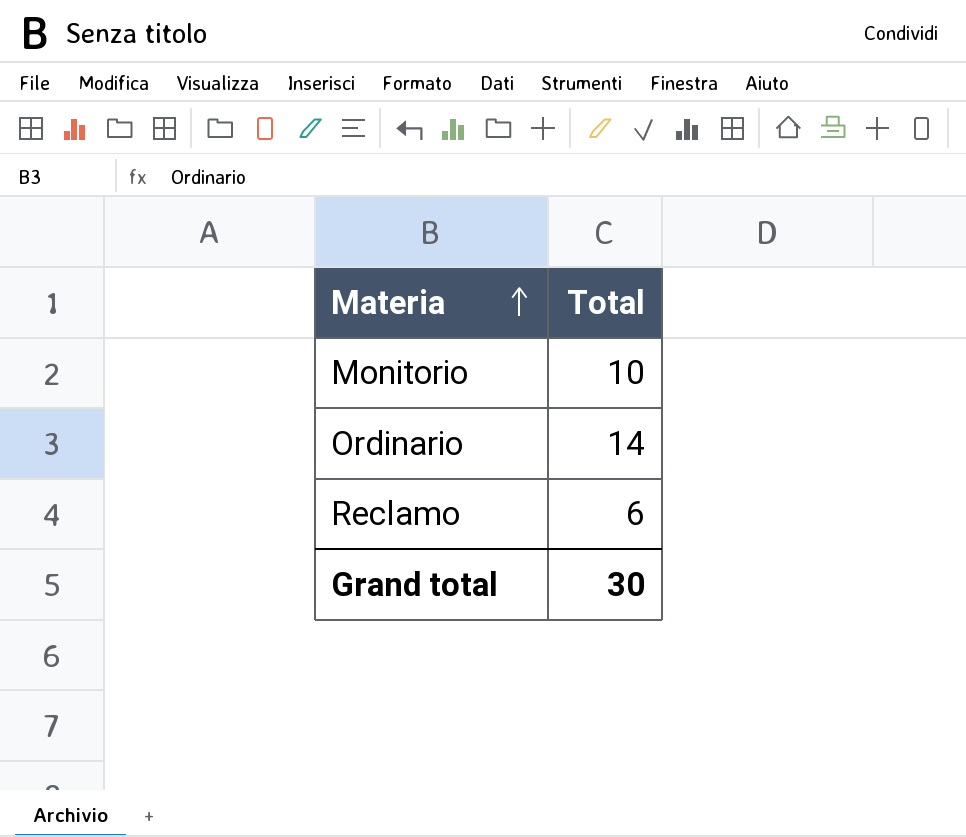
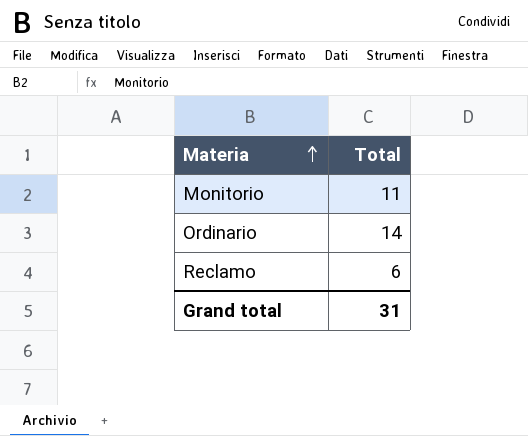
Monitorio | Total: 10 -> 11
Grand total | Total: 30 -> 31

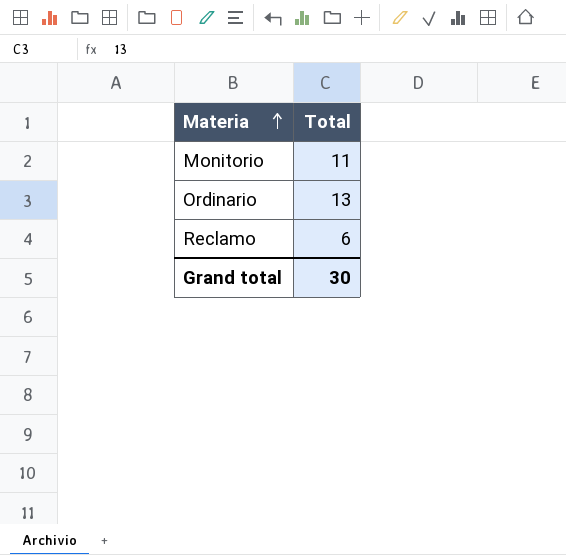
Ordinario | Total: 14 -> 13
Grand total | Total: 31 -> 30

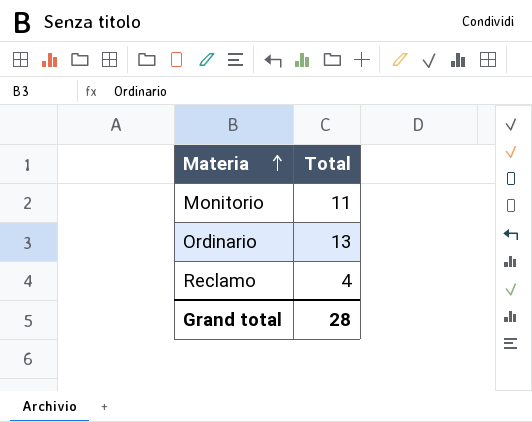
Reclamo | Total: 6 -> 4
Grand total | Total: 30 -> 28

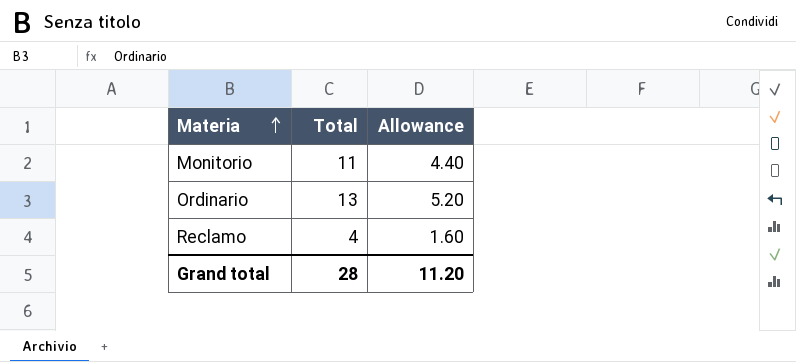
column Allowance | formula: none -> [Total] * 0.4

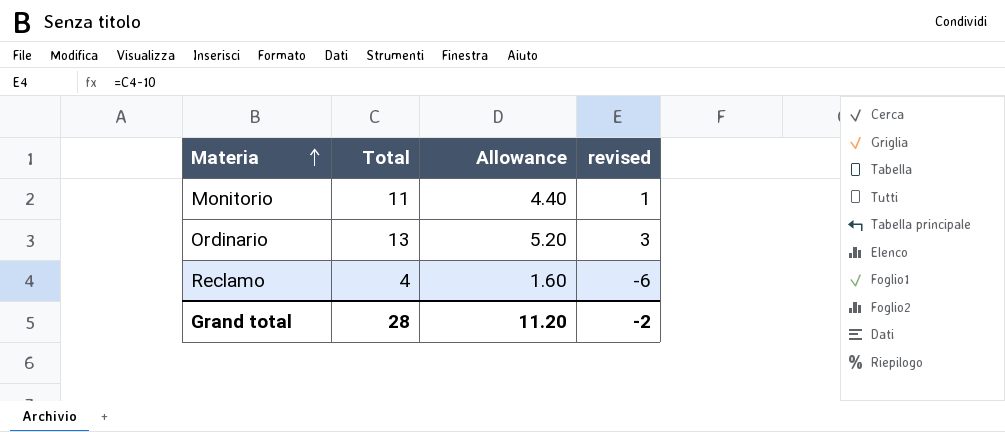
column revised | formula: none -> [Total] - 10

